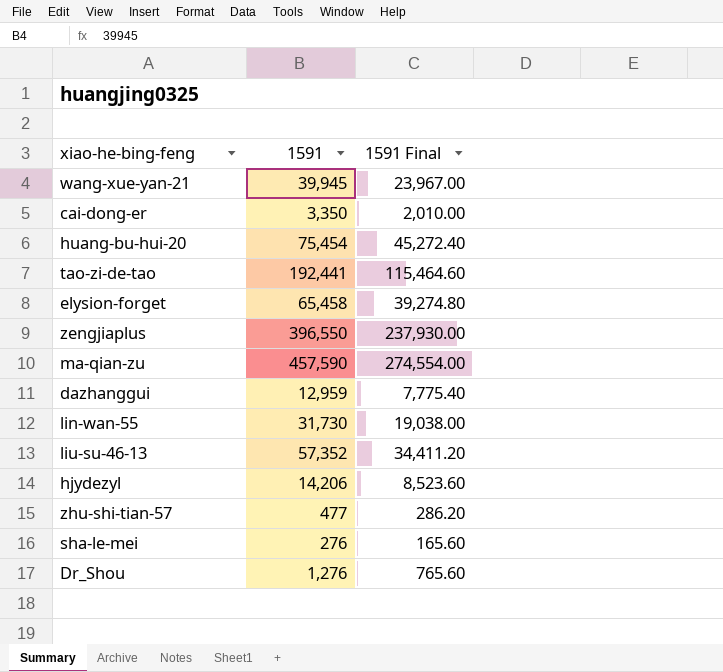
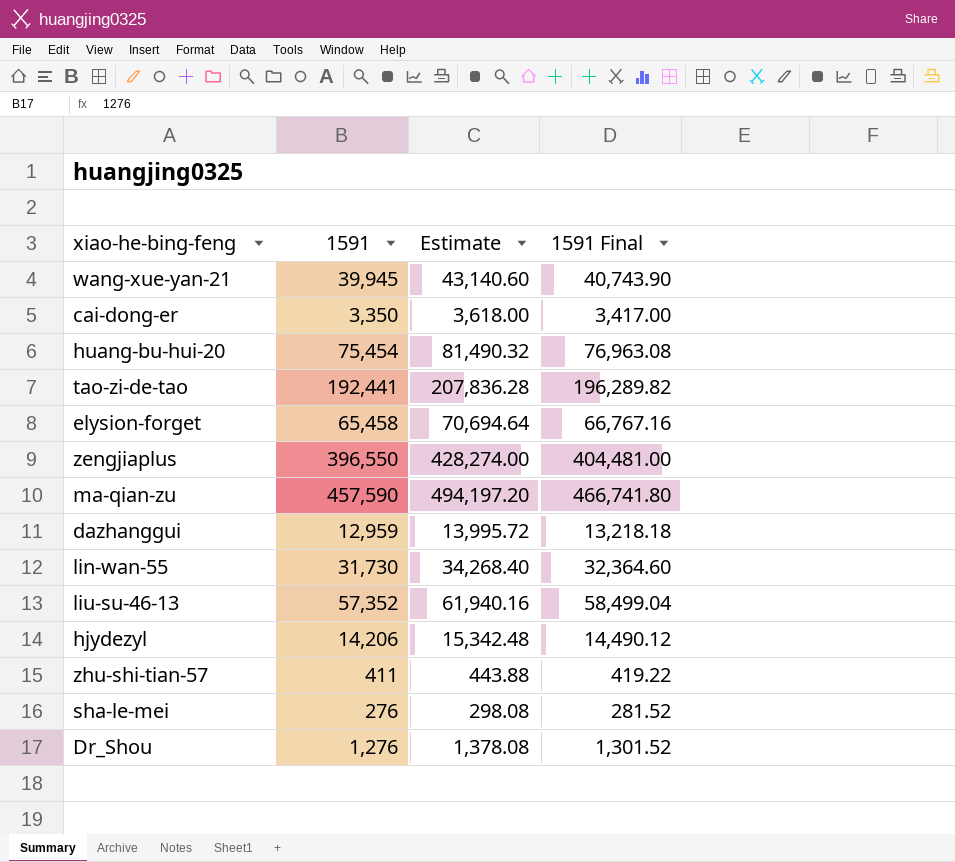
column Estimate | formula: none -> [1591] * 1.08
column 1591 Final | formula: [1591] * 0.6 -> [1591] * 1.02
zhu-shi-tian-57 | 1591: 477 -> 411

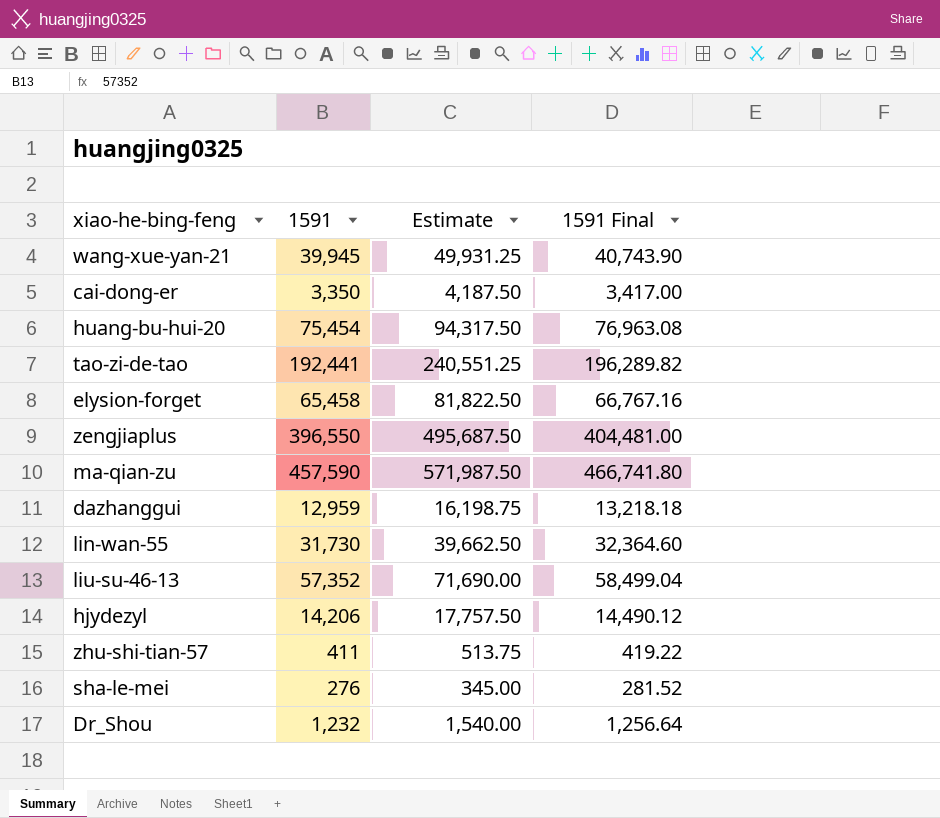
column Estimate | formula: [1591] * 1.08 -> [1591] * 1.25
Dr_Shou | 1591: 1,276 -> 1,232
Dr_Shou | 1591 Final: 1,301.52 -> 1,256.64

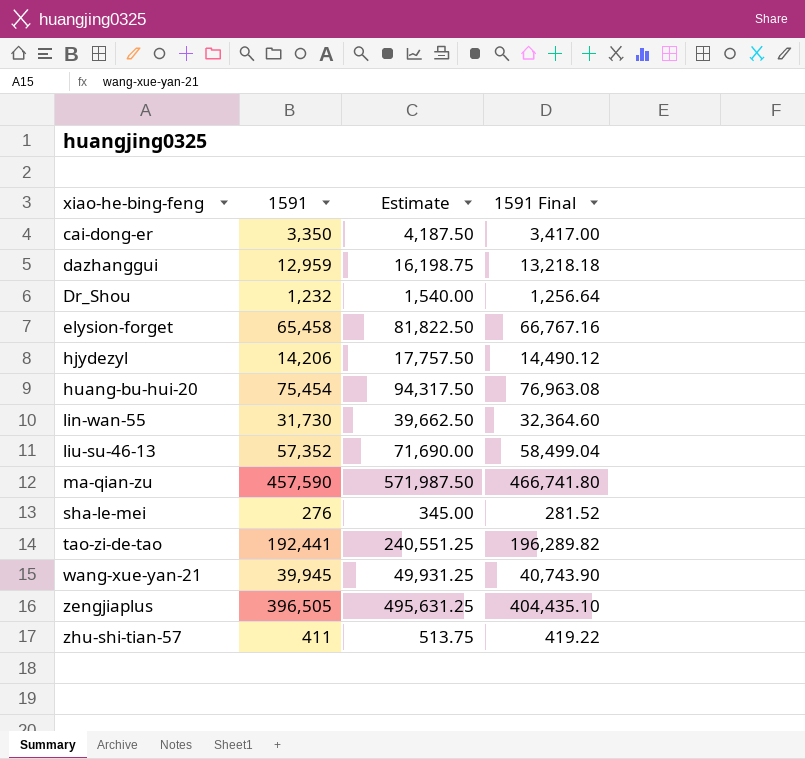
row order: none -> xiao-he-bing-feng ascending
zengjiaplus | 1591: 396,550 -> 396,505
zengjiaplus | Estimate: 495,687.50 -> 495,631.25
zengjiaplus | 1591 Final: 404,481.00 -> 404,435.10

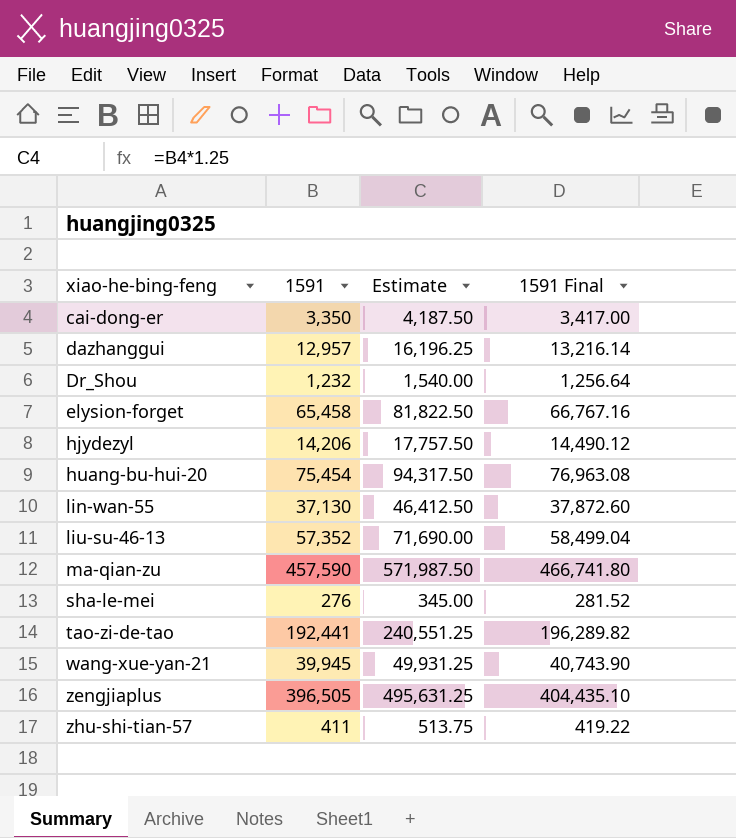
dazhanggui | 1591: 12,959 -> 12,957
dazhanggui | Estimate: 16,198.75 -> 16,196.25
dazhanggui | 1591 Final: 13,218.18 -> 13,216.14
lin-wan-55 | 1591: 31,730 -> 37,130
lin-wan-55 | Estimate: 39,662.50 -> 46,412.50
lin-wan-55 | 1591 Final: 32,364.60 -> 37,872.60

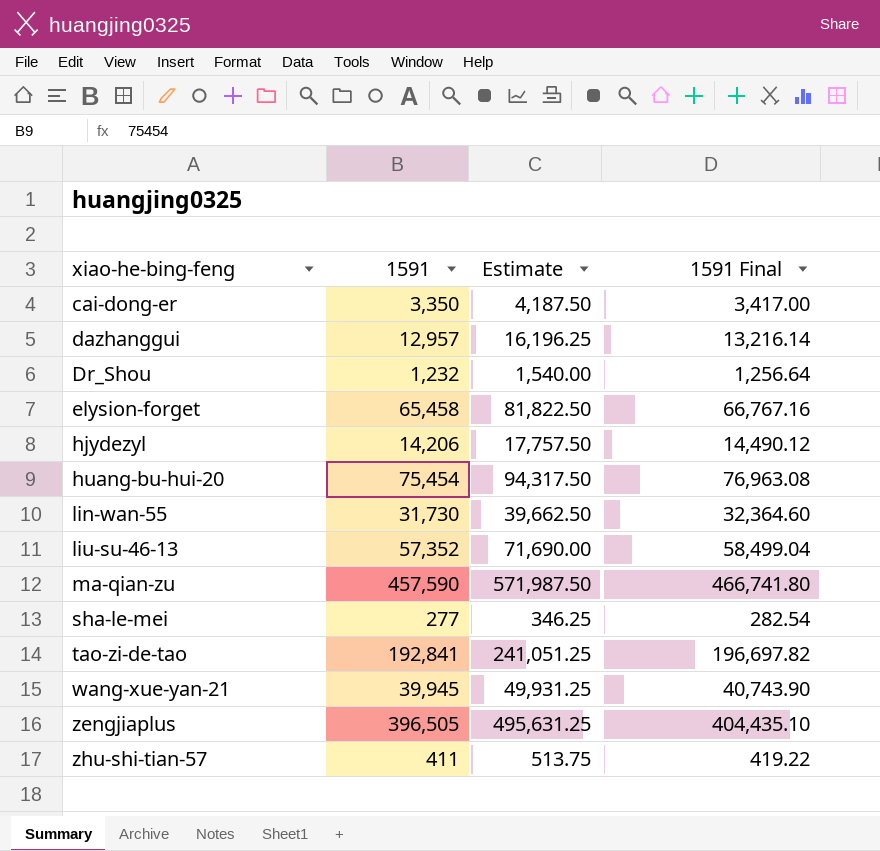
lin-wan-55 | 1591: 37,130 -> 31,730
lin-wan-55 | Estimate: 46,412.50 -> 39,662.50
lin-wan-55 | 1591 Final: 37,872.60 -> 32,364.60
sha-le-mei | 1591: 276 -> 277
sha-le-mei | Estimate: 345.00 -> 346.25
sha-le-mei | 1591 Final: 281.52 -> 282.54
tao-zi-de-tao | 1591: 192,441 -> 192,841
tao-zi-de-tao | Estimate: 240,551.25 -> 241,051.25
tao-zi-de-tao | 1591 Final: 196,289.82 -> 196,697.82

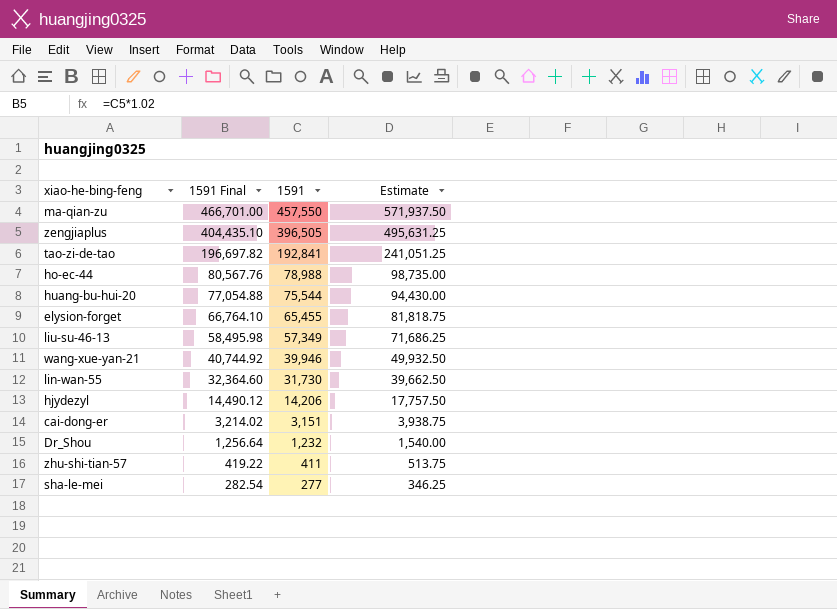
row order: xiao-he-bing-feng ascending -> 1591 Final descending
column 1591 Final | position: 4 -> 2
row dazhanggui: 12,957 | 16,196.25 | 13,216.14 -> none
ma-qian-zu | 1591 Final: 466,741.80 -> 466,701.00
ma-qian-zu | 1591: 457,590 -> 457,550
ma-qian-zu | Estimate: 571,987.50 -> 571,937.50
row ho-ec-44: none -> 80,567.76 | 78,988 | 98,735.00
huang-bu-hui-20 | 1591 Final: 76,963.08 -> 77,054.88
huang-bu-hui-20 | 1591: 75,454 -> 75,544
huang-bu-hui-20 | Estimate: 94,317.50 -> 94,430.00
elysion-forget | 1591 Final: 66,767.16 -> 66,764.10
elysion-forget | 1591: 65,458 -> 65,455
elysion-forget | Estimate: 81,822.50 -> 81,818.75
liu-su-46-13 | 1591 Final: 58,499.04 -> 58,495.98
liu-su-46-13 | 1591: 57,352 -> 57,349
liu-su-46-13 | Estimate: 71,690.00 -> 71,686.25
wang-xue-yan-21 | 1591 Final: 40,743.90 -> 40,744.92
wang-xue-yan-21 | 1591: 39,945 -> 39,946
wang-xue-yan-21 | Estimate: 49,931.25 -> 49,932.50
cai-dong-er | 1591 Final: 3,417.00 -> 3,214.02
cai-dong-er | 1591: 3,350 -> 3,151
cai-dong-er | Estimate: 4,187.50 -> 3,938.75

